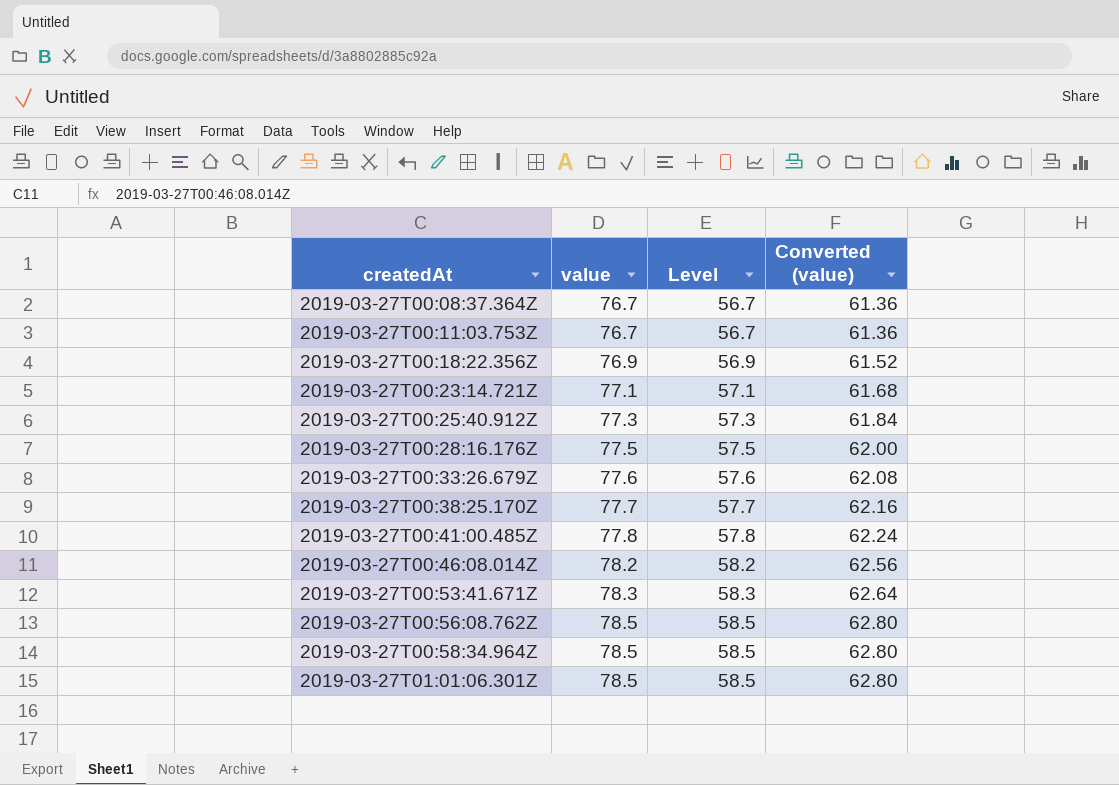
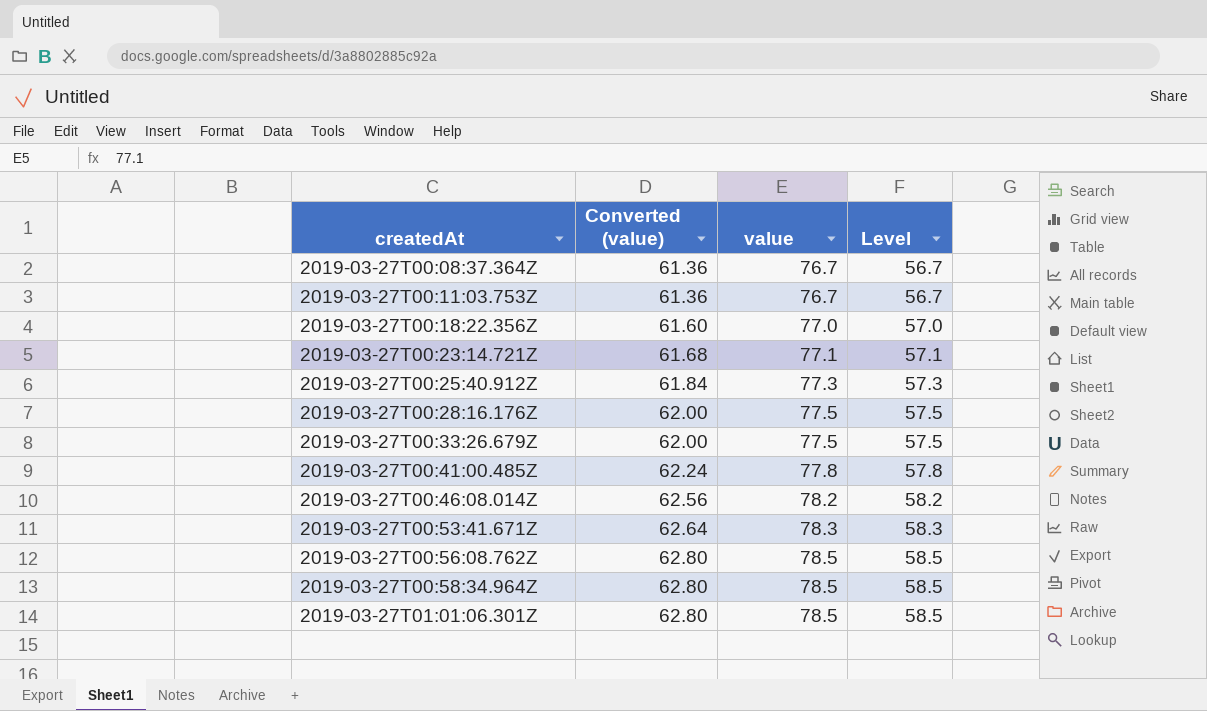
column Converted (value) | position: 4 -> 2
row 2019-03-27T00:38:25.170Z: 77.7 | 57.7 | 62.16 -> none
2019-03-27T00:18:22.356Z | Converted (value): 61.52 -> 61.60
2019-03-27T00:18:22.356Z | value: 76.9 -> 77.0
2019-03-27T00:18:22.356Z | Level: 56.9 -> 57.0
2019-03-27T00:33:26.679Z | Converted (value): 62.08 -> 62.00
2019-03-27T00:33:26.679Z | value: 77.6 -> 77.5
2019-03-27T00:33:26.679Z | Level: 57.6 -> 57.5

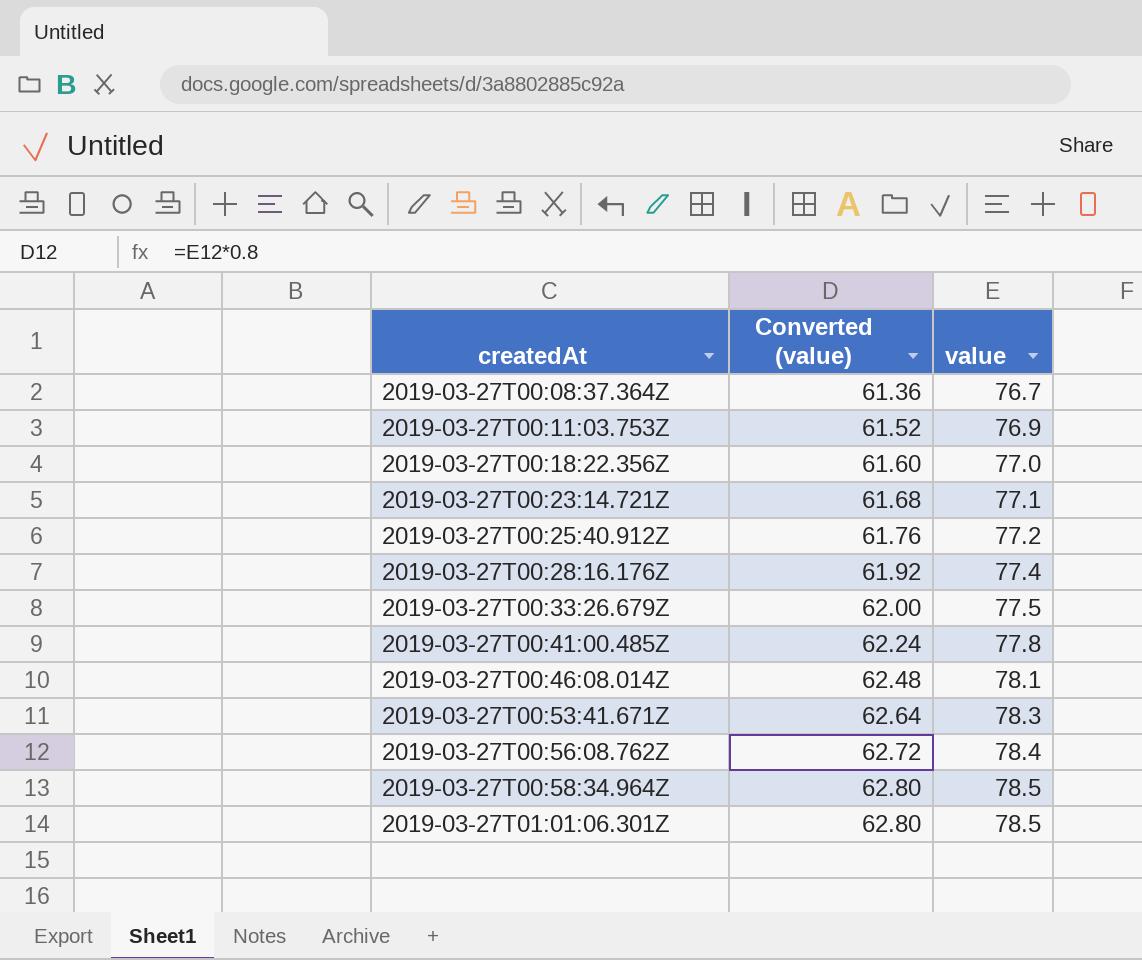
column Level | formula: [value] - 20 -> none
2019-03-27T00:11:03.753Z | Converted (value): 61.36 -> 61.52
2019-03-27T00:11:03.753Z | value: 76.7 -> 76.9
2019-03-27T00:25:40.912Z | Converted (value): 61.84 -> 61.76
2019-03-27T00:25:40.912Z | value: 77.3 -> 77.2
2019-03-27T00:28:16.176Z | Converted (value): 62.00 -> 61.92
2019-03-27T00:28:16.176Z | value: 77.5 -> 77.4
2019-03-27T00:46:08.014Z | Converted (value): 62.56 -> 62.48
2019-03-27T00:46:08.014Z | value: 78.2 -> 78.1
2019-03-27T00:56:08.762Z | Converted (value): 62.80 -> 62.72
2019-03-27T00:56:08.762Z | value: 78.5 -> 78.4

